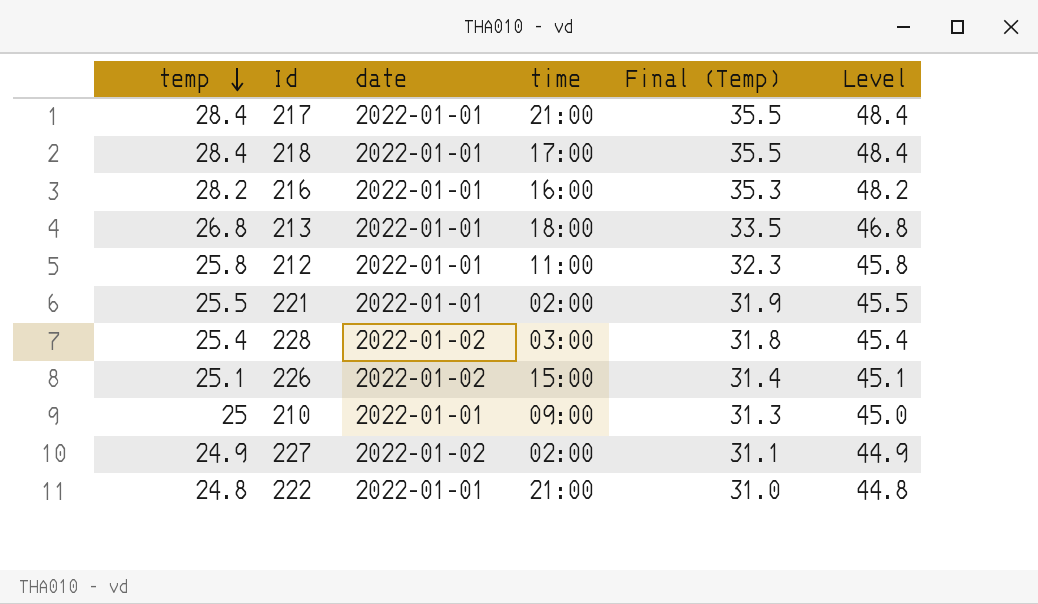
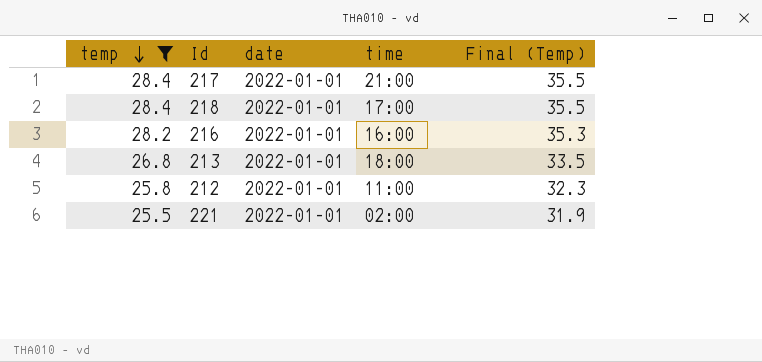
filter: none -> temp >= 25.5
column Level | formula: [temp] + 20 -> none

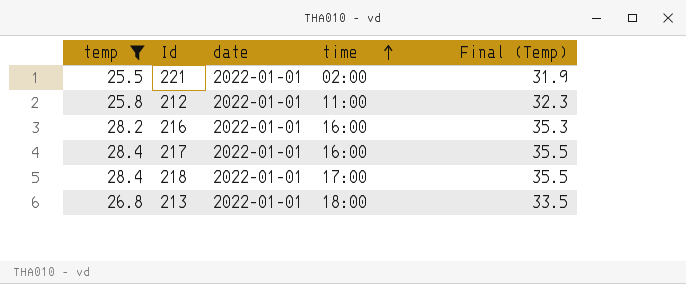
row order: temp descending -> time ascending
217 | time: 21:00 -> 16:00

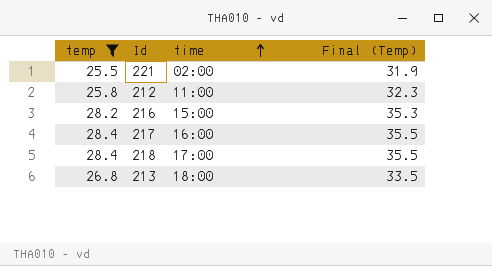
column date | position: 3 -> none
216 | time: 16:00 -> 15:00

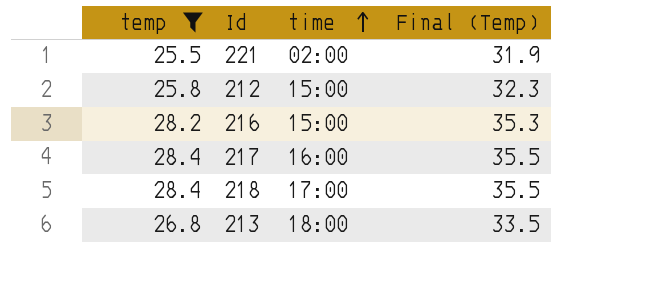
212 | time: 11:00 -> 15:00

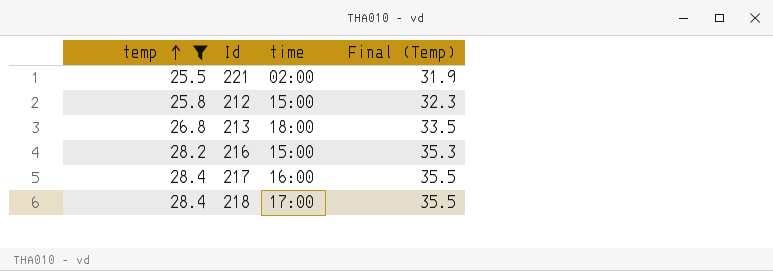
row order: time ascending -> temp ascending

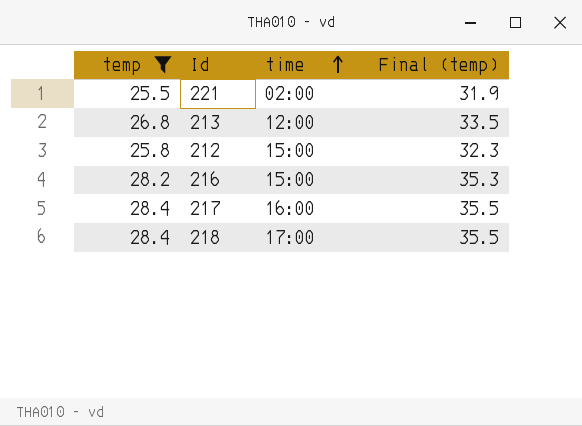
row order: temp ascending -> time ascending
column name: Final (Temp) -> Final (temp)
213 | time: 18:00 -> 12:00

